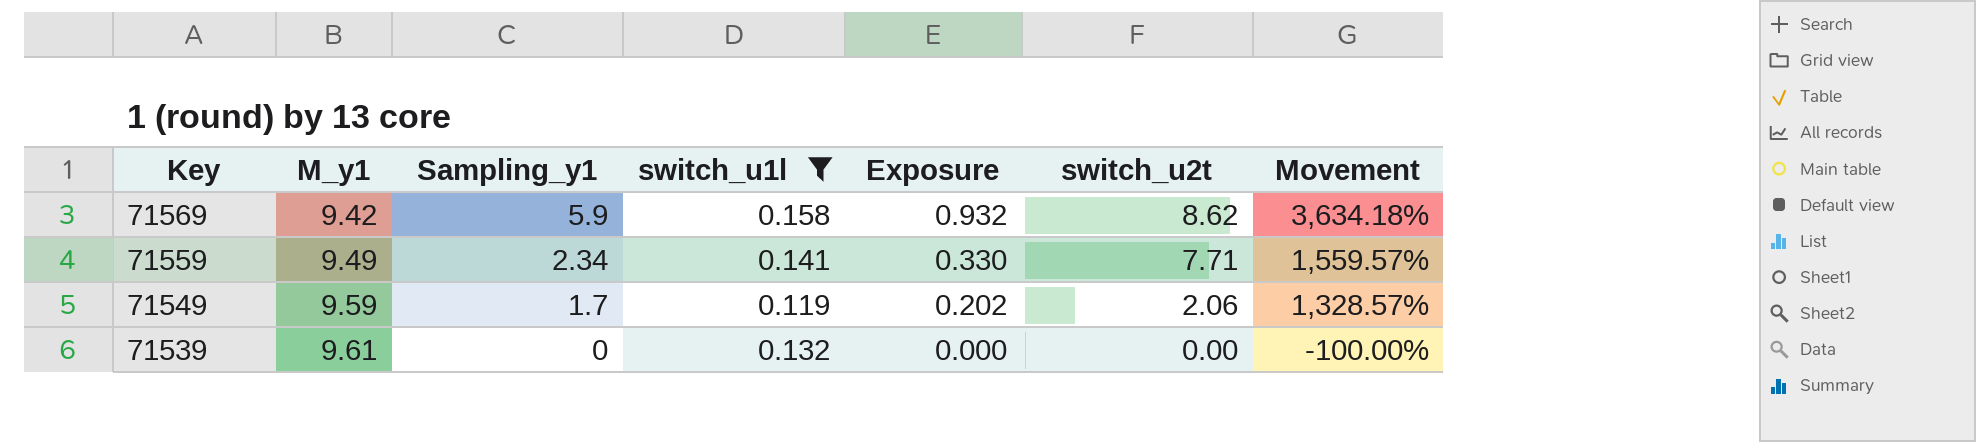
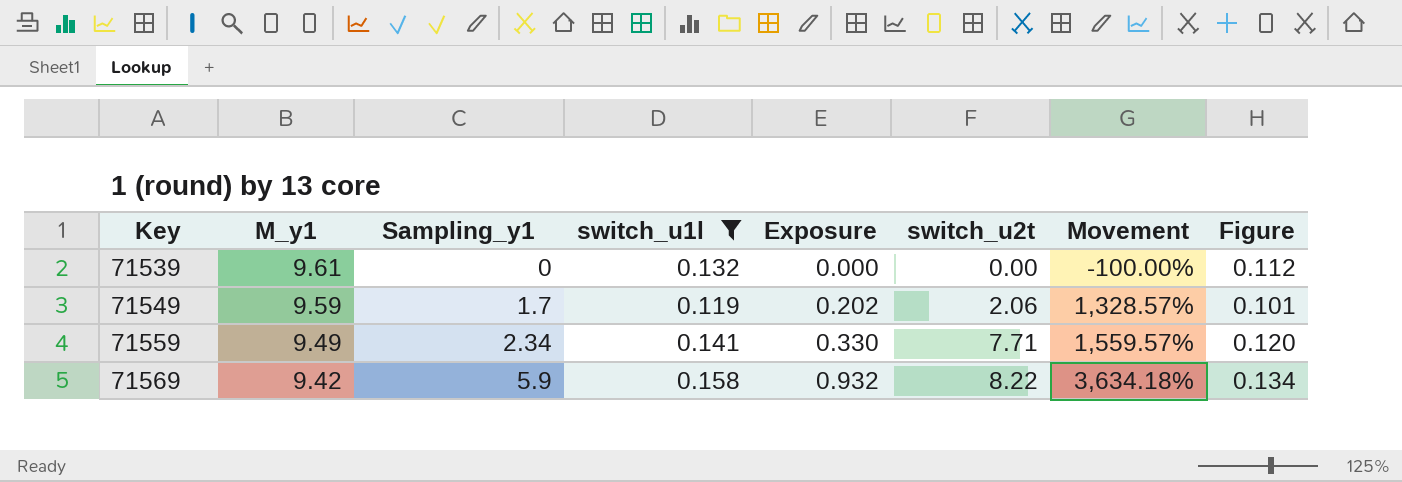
row order: Key descending -> Key ascending
column Figure | formula: none -> [switch_u1l] * 0.85
71569 | switch_u2t: 8.62 -> 8.22

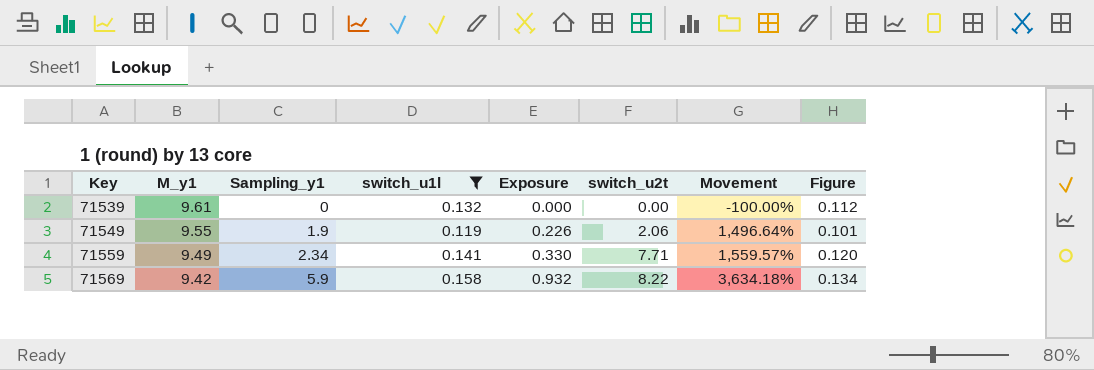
71549 | M_y1: 9.59 -> 9.55
71549 | Sampling_y1: 1.7 -> 1.9
71549 | Exposure: 0.202 -> 0.226
71549 | Movement: 1,328.57% -> 1,496.64%

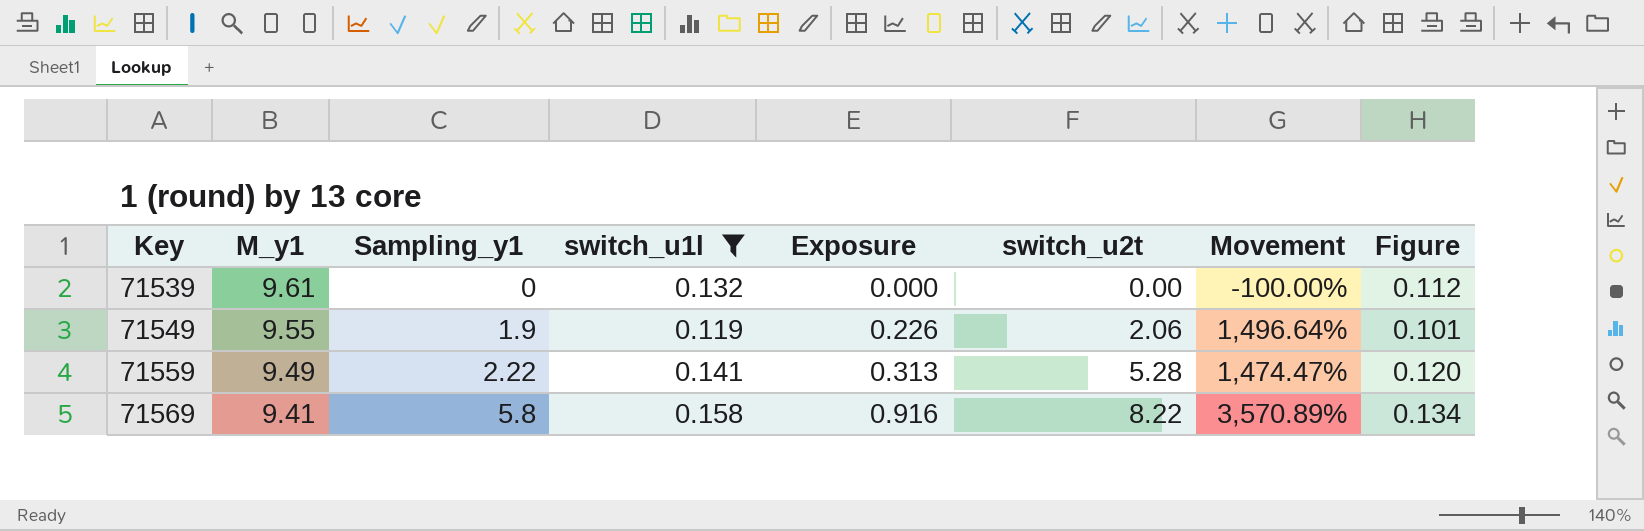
71559 | Sampling_y1: 2.34 -> 2.22
71559 | Exposure: 0.330 -> 0.313
71559 | switch_u2t: 7.71 -> 5.28
71559 | Movement: 1,559.57% -> 1,474.47%
71569 | M_y1: 9.42 -> 9.41
71569 | Sampling_y1: 5.9 -> 5.8
71569 | Exposure: 0.932 -> 0.916
71569 | Movement: 3,634.18% -> 3,570.89%

